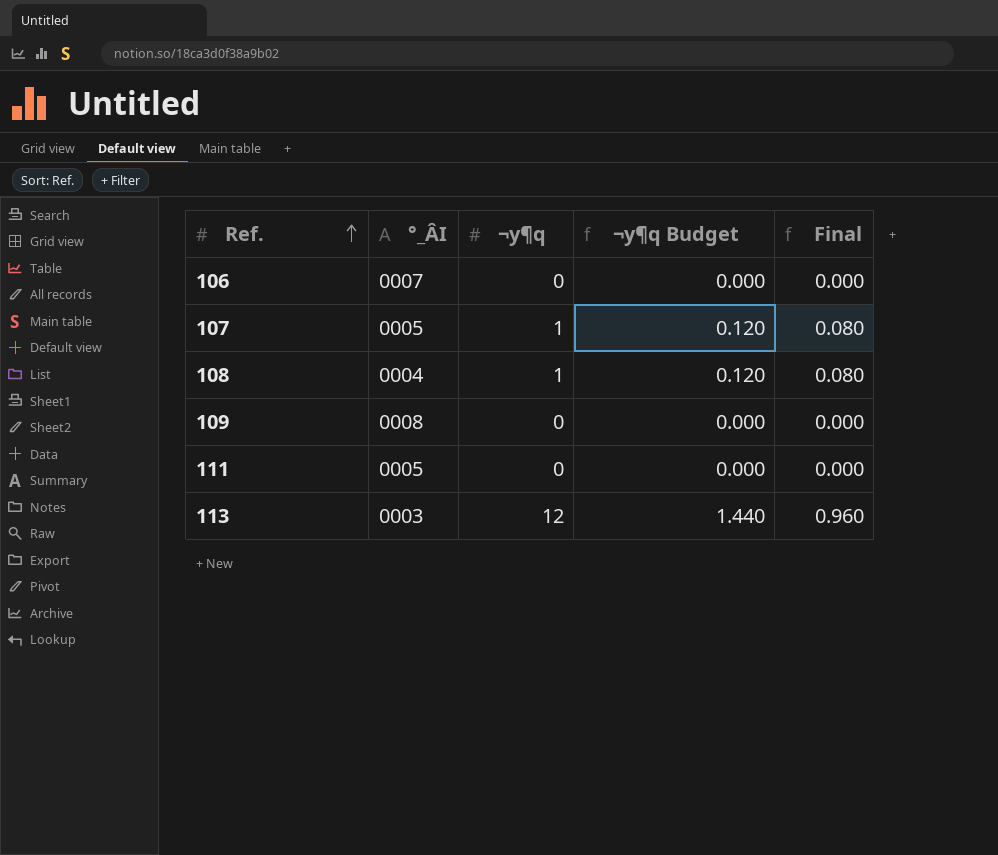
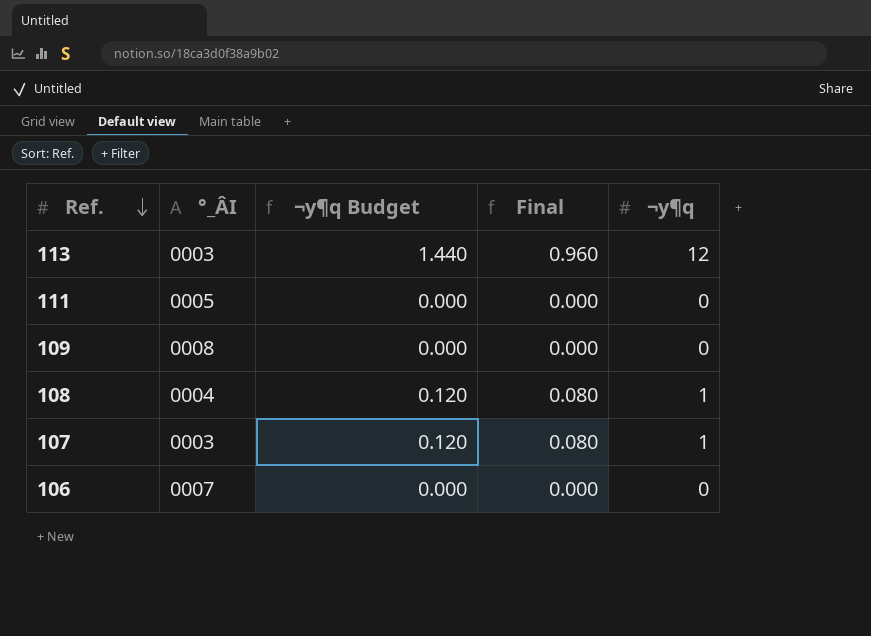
row order: Ref. ascending -> Ref. descending
column ¬y¶q | position: 3 -> 5
107 | °_ÂI: 0005 -> 0003

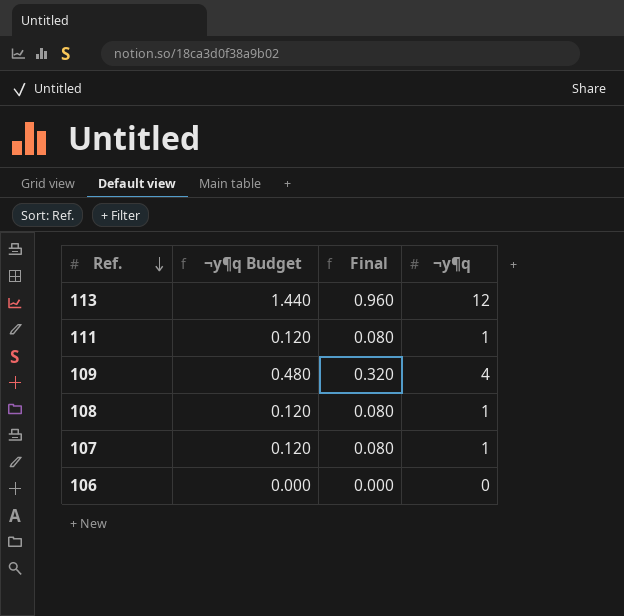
column °_ÂI | position: 2 -> none
111 | ¬y¶q Budget: 0.000 -> 0.120
111 | Final: 0.000 -> 0.080
111 | ¬y¶q: 0 -> 1
109 | ¬y¶q Budget: 0.000 -> 0.480
109 | Final: 0.000 -> 0.320
109 | ¬y¶q: 0 -> 4

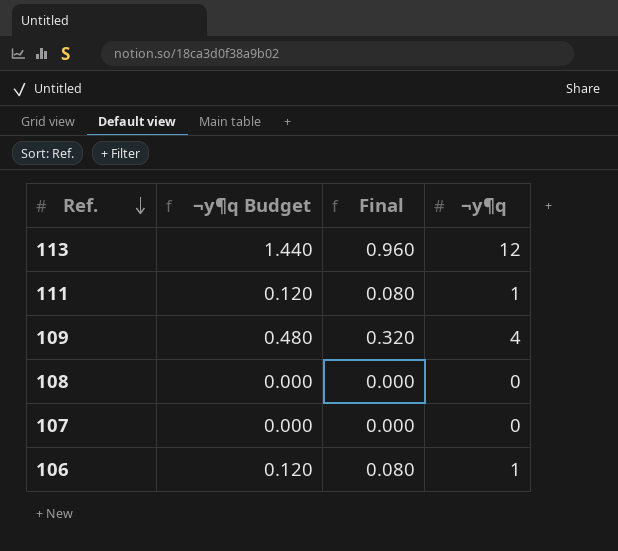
108 | ¬y¶q Budget: 0.120 -> 0.000
108 | Final: 0.080 -> 0.000
108 | ¬y¶q: 1 -> 0
107 | ¬y¶q Budget: 0.120 -> 0.000
107 | Final: 0.080 -> 0.000
107 | ¬y¶q: 1 -> 0
106 | ¬y¶q Budget: 0.000 -> 0.120
106 | Final: 0.000 -> 0.080
106 | ¬y¶q: 0 -> 1

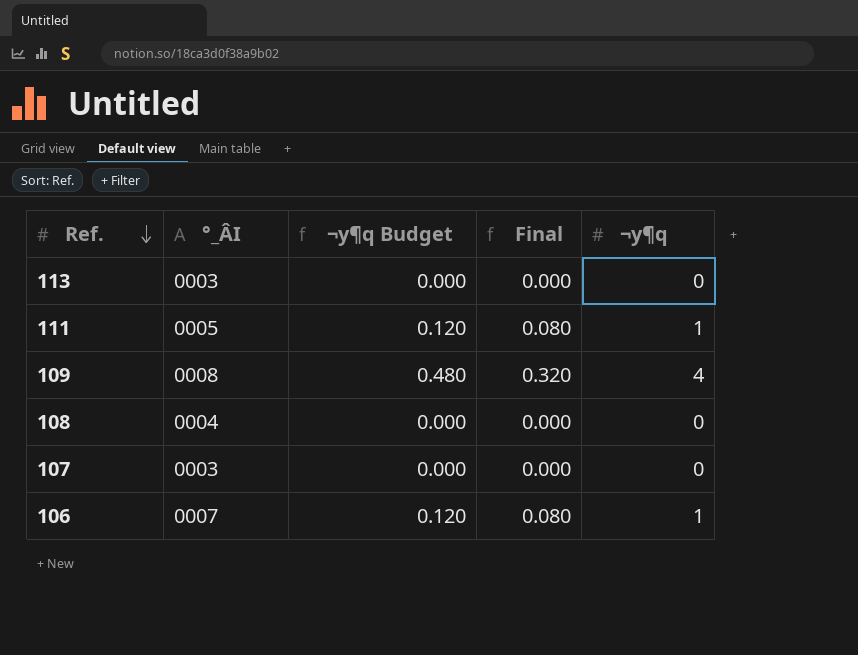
column °_ÂI | position: none -> 2
113 | ¬y¶q Budget: 1.440 -> 0.000
113 | Final: 0.960 -> 0.000
113 | ¬y¶q: 12 -> 0

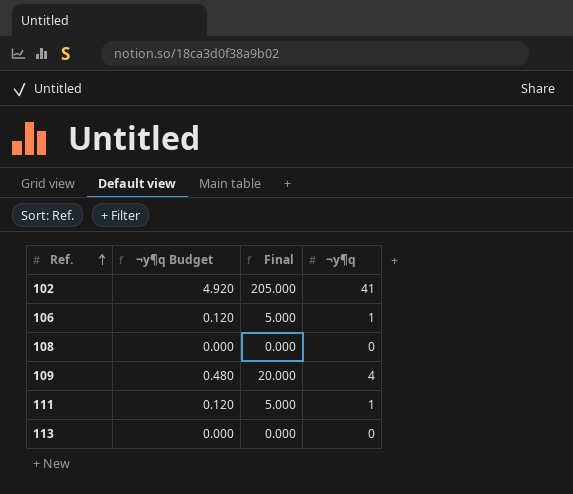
row order: Ref. descending -> Ref. ascending
column °_ÂI | position: 2 -> none
column Final | formula: [¬y¶q] * 0.08 -> [¬y¶q] * 5
row 107: 0003 | 0.000 | 0.000 | 0 -> none
row 102: none -> 4.920 | 205.000 | 41

